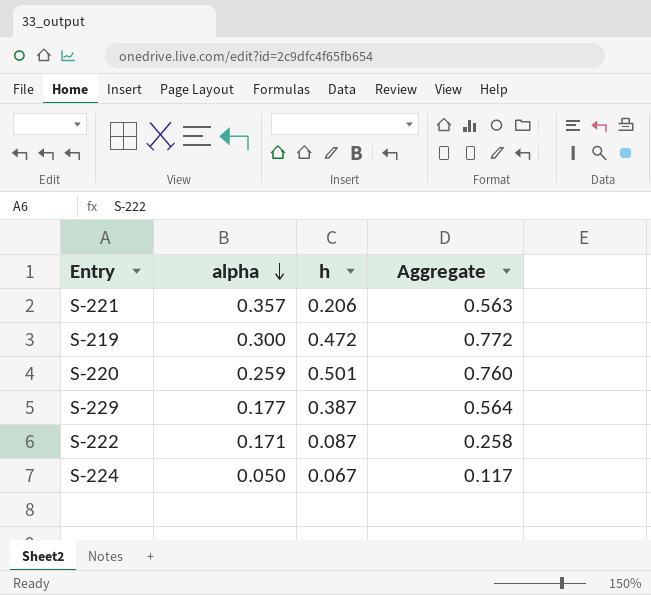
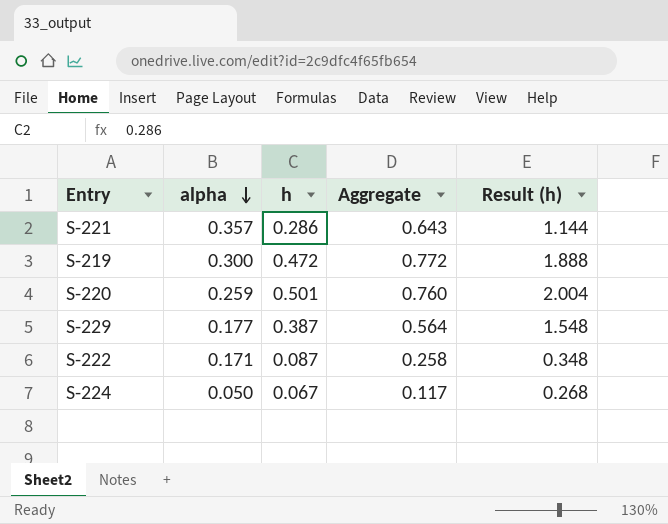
column Result (h) | formula: none -> [h] * 4
S-221 | h: 0.206 -> 0.286
S-221 | Aggregate: 0.563 -> 0.643

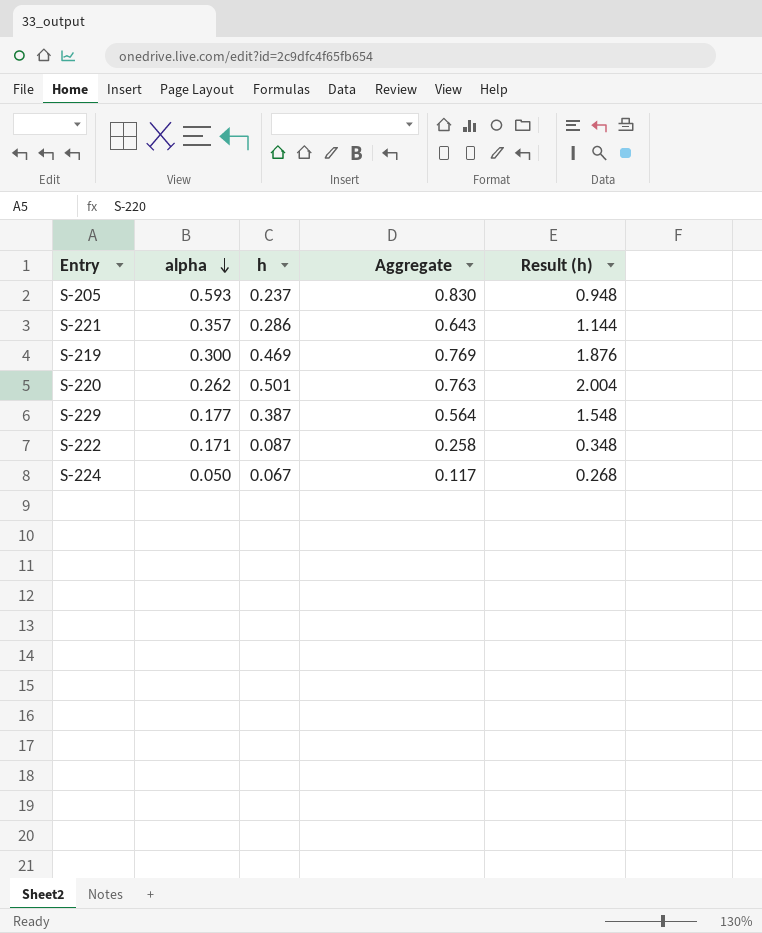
row S-205: none -> 0.593 | 0.237 | 0.830 | 0.948
S-219 | h: 0.472 -> 0.469
S-219 | Aggregate: 0.772 -> 0.769
S-219 | Result (h): 1.888 -> 1.876
S-220 | alpha: 0.259 -> 0.262
S-220 | Aggregate: 0.760 -> 0.763

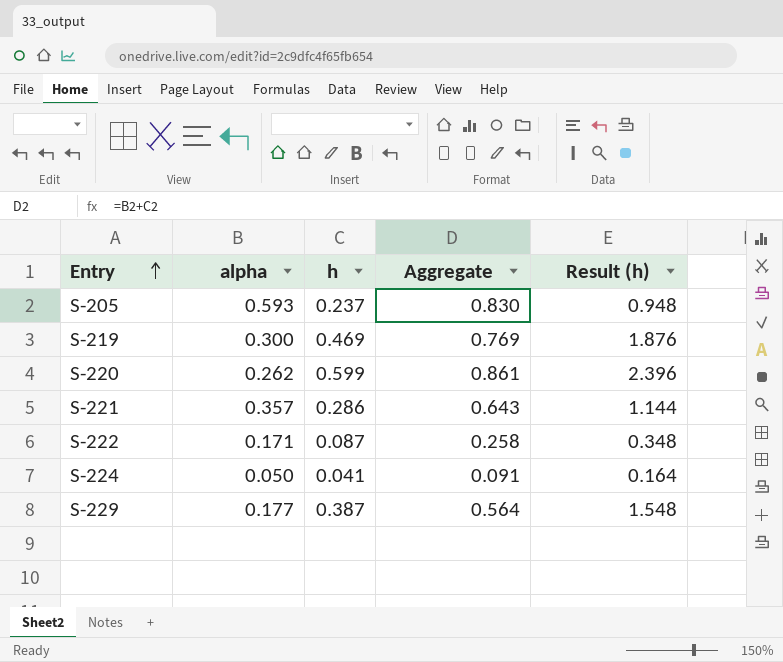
row order: alpha descending -> Entry ascending
S-220 | h: 0.501 -> 0.599
S-220 | Aggregate: 0.763 -> 0.861
S-220 | Result (h): 2.004 -> 2.396
S-224 | h: 0.067 -> 0.041
S-224 | Aggregate: 0.117 -> 0.091
S-224 | Result (h): 0.268 -> 0.164

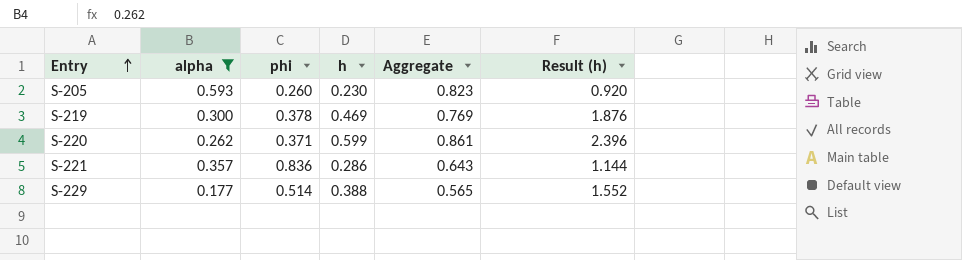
filter: none -> alpha >= 0.177
column phi | position: none -> 3
S-205 | h: 0.237 -> 0.230
S-205 | Aggregate: 0.830 -> 0.823
S-205 | Result (h): 0.948 -> 0.920
S-229 | h: 0.387 -> 0.388
S-229 | Aggregate: 0.564 -> 0.565
S-229 | Result (h): 1.548 -> 1.552

